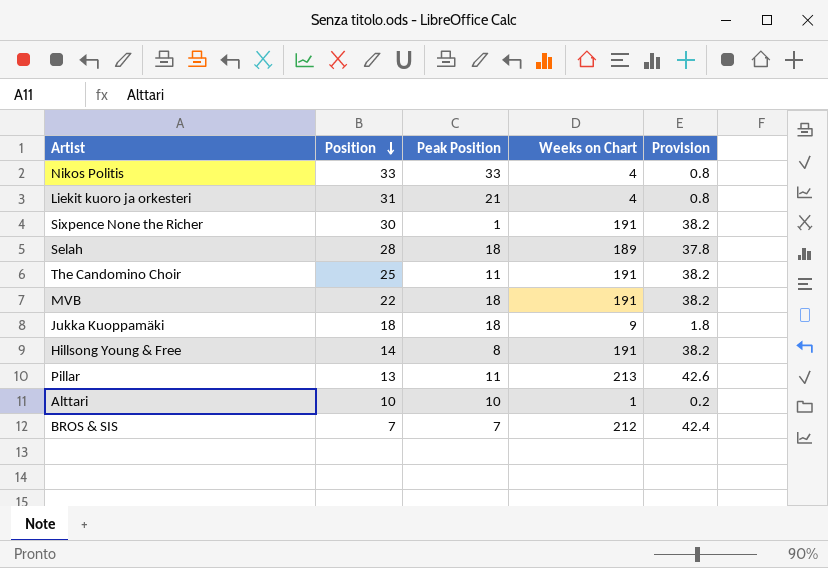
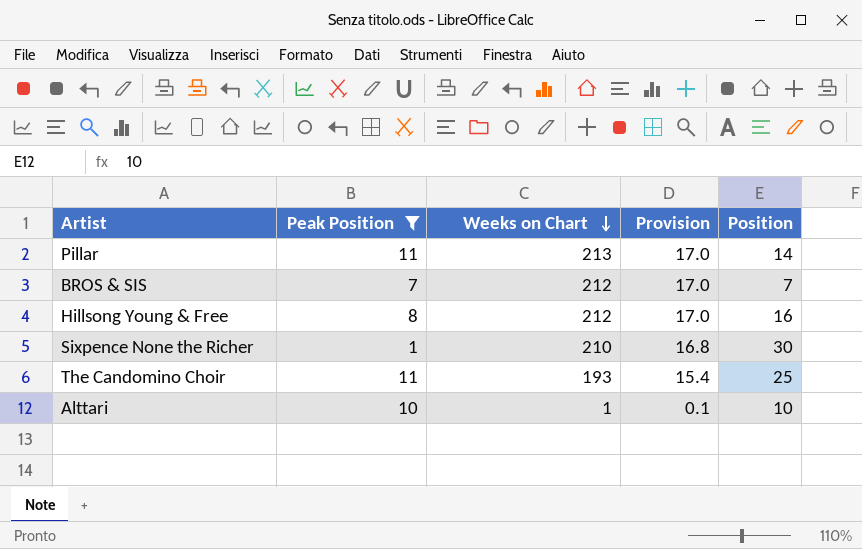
filter: none -> Peak Position <= 11
row order: Position descending -> Weeks on Chart descending
column Provision | formula: [Weeks on Chart] * 0.2 -> [Weeks on Chart] * 0.08
column Position | position: 2 -> 5
Pillar | Position: 13 -> 14
Hillsong Young & Free | Weeks on Chart: 191 -> 212
Hillsong Young & Free | Position: 14 -> 16
Sixpence None the Richer | Weeks on Chart: 191 -> 210
The Candomino Choir | Weeks on Chart: 191 -> 193

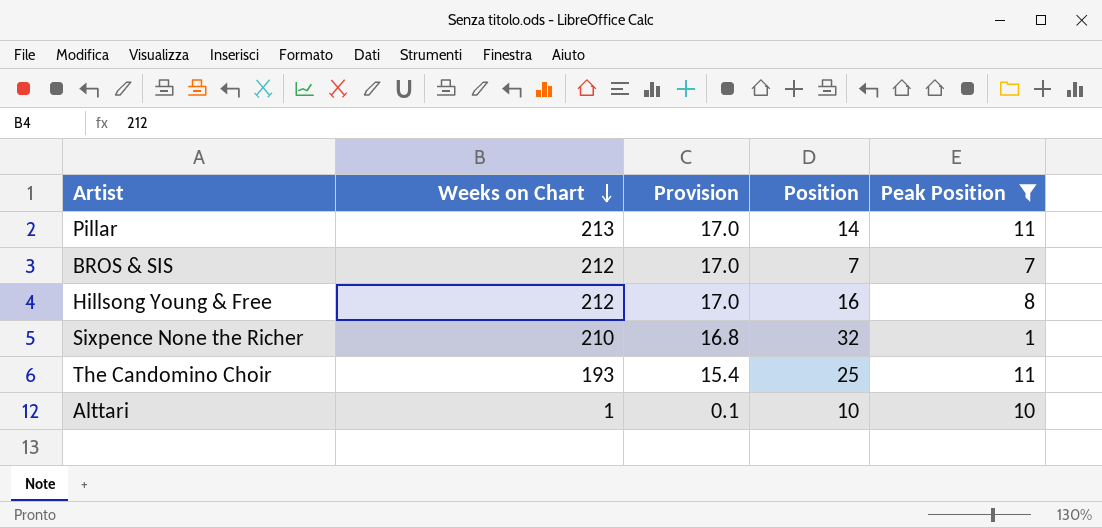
column Peak Position | position: 2 -> 5
Sixpence None the Richer | Position: 30 -> 32

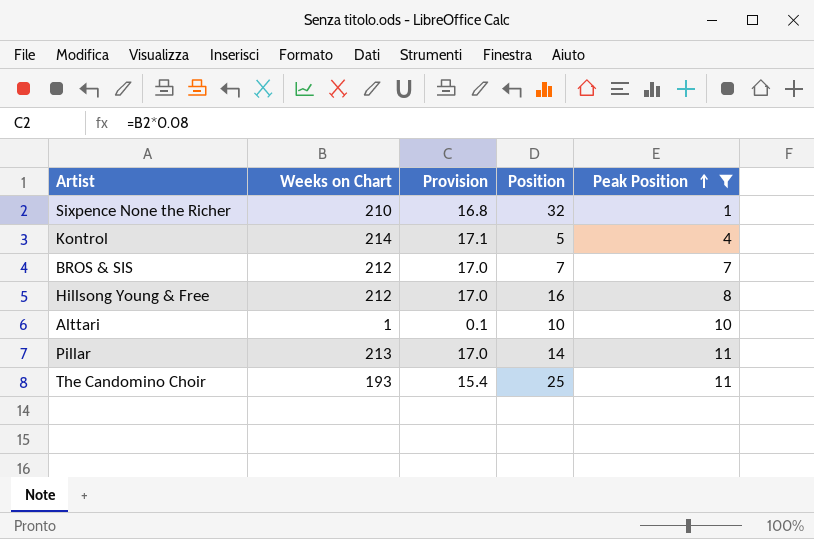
row order: Weeks on Chart descending -> Peak Position ascending
row Kontrol: none -> 214 | 17.1 | 5 | 4

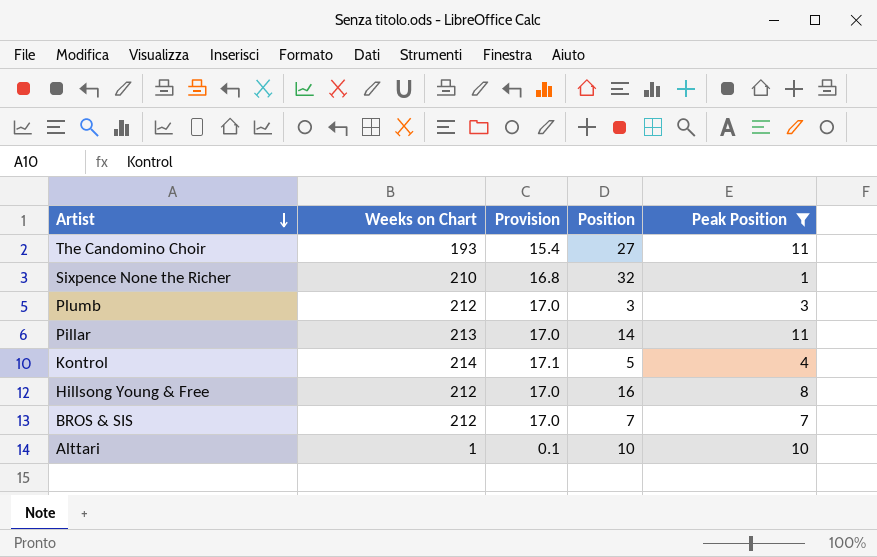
row order: Peak Position ascending -> Artist descending
The Candomino Choir | Position: 25 -> 27
row Plumb: none -> 212 | 17.0 | 3 | 3

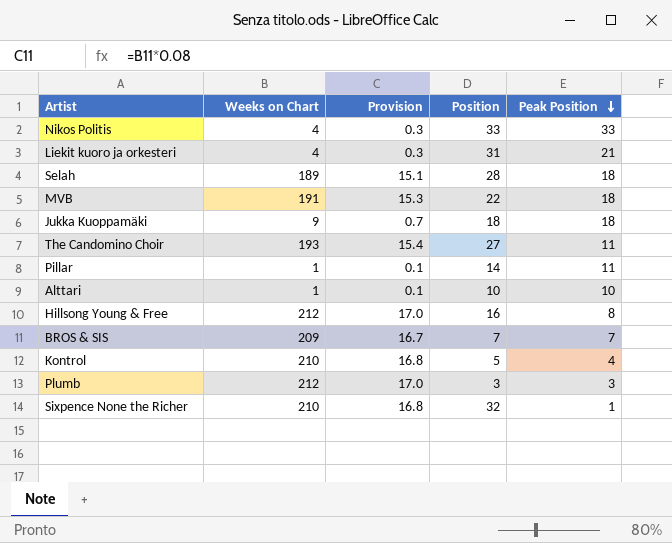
filter: Peak Position <= 11 -> none
row order: Artist descending -> Peak Position descending
Pillar | Weeks on Chart: 213 -> 1
Pillar | Provision: 17.0 -> 0.1
BROS & SIS | Weeks on Chart: 212 -> 209
BROS & SIS | Provision: 17.0 -> 16.7
Kontrol | Weeks on Chart: 214 -> 210
Kontrol | Provision: 17.1 -> 16.8

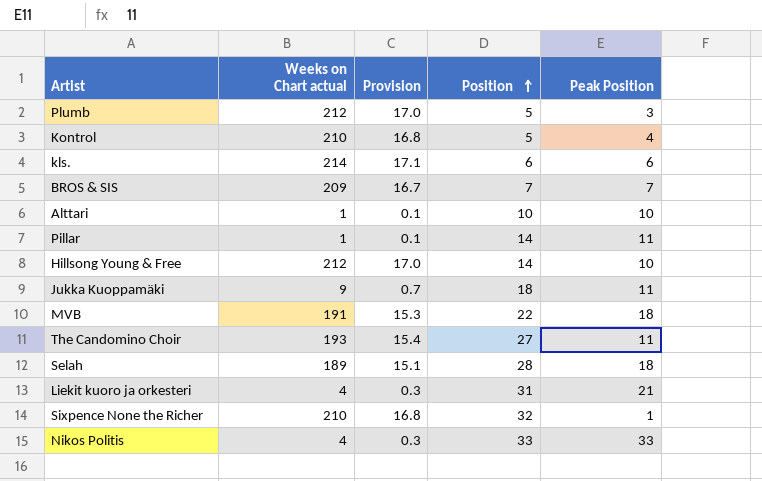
row order: Peak Position descending -> Position ascending
column name: Weeks on Chart -> Weeks on Chart actual
Plumb | Position: 3 -> 5
row kls.: none -> 214 | 17.1 | 6 | 6
Hillsong Young & Free | Position: 16 -> 14
Hillsong Young & Free | Peak Position: 8 -> 10
Jukka Kuoppamäki | Peak Position: 18 -> 11

